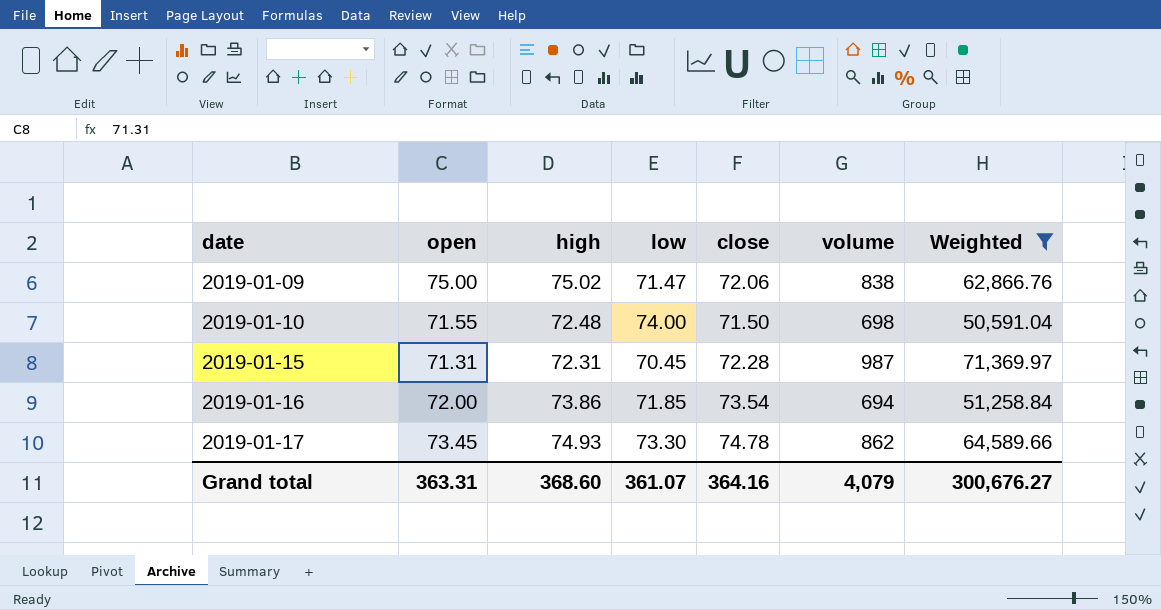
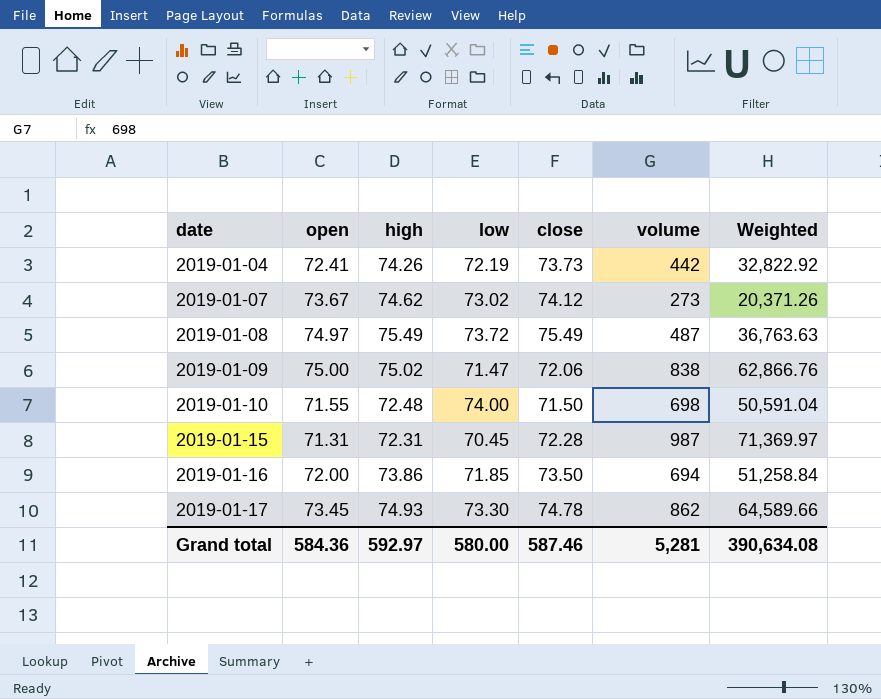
filter: Weighted >= 50,591.04 -> none
2019-01-16 | close: 73.54 -> 73.50
Grand total | open: 363.31 -> 584.36
Grand total | high: 368.60 -> 592.97
Grand total | low: 361.07 -> 580.00
Grand total | close: 364.16 -> 587.46
Grand total | volume: 4,079 -> 5,281
Grand total | Weighted: 300,676.27 -> 390,634.08

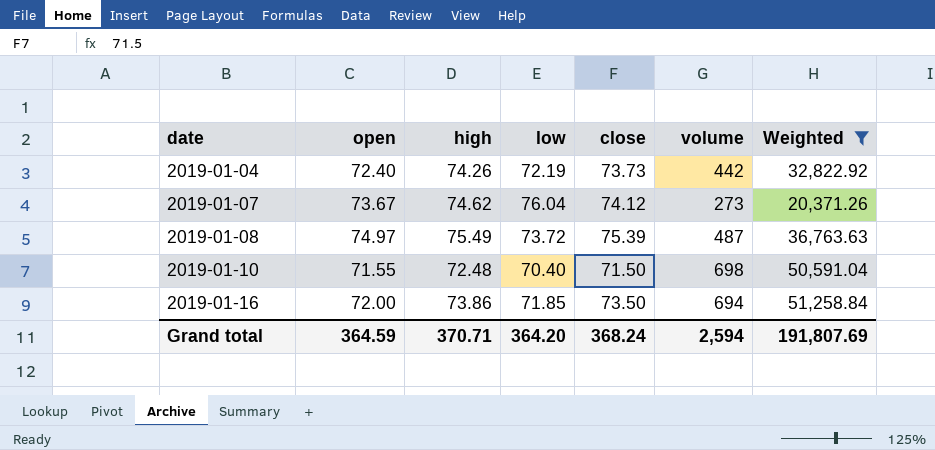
filter: none -> Weighted <= 51,258.84
2019-01-04 | open: 72.41 -> 72.40
2019-01-07 | low: 73.02 -> 76.04
2019-01-08 | close: 75.49 -> 75.39
2019-01-10 | low: 74.00 -> 70.40
Grand total | open: 584.36 -> 364.59
Grand total | high: 592.97 -> 370.71
Grand total | low: 580.00 -> 364.20
Grand total | close: 587.46 -> 368.24
Grand total | volume: 5,281 -> 2,594
Grand total | Weighted: 390,634.08 -> 191,807.69

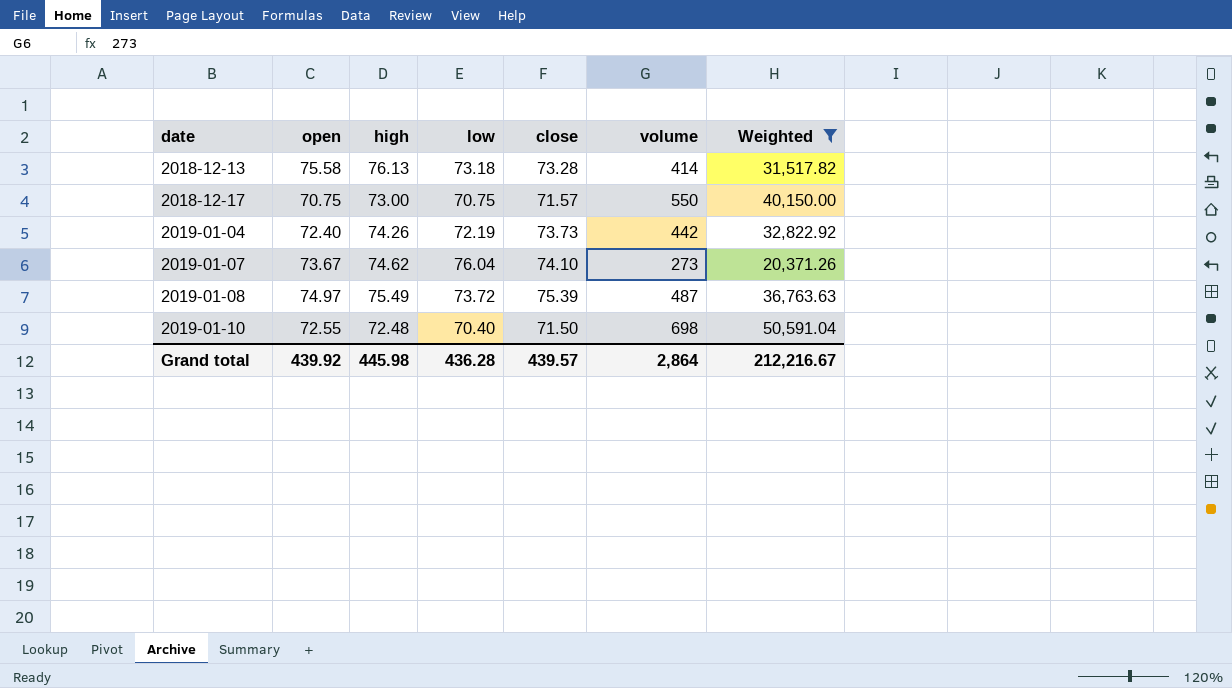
row 2019-01-16: 72.00 | 73.86 | 71.85 | 73.50 | 694 | 51,258.84 -> none
row 2018-12-13: none -> 75.58 | 76.13 | 73.18 | 73.28 | 414 | 31,517.82
row 2018-12-17: none -> 70.75 | 73.00 | 70.75 | 71.57 | 550 | 40,150.00
2019-01-07 | close: 74.12 -> 74.10
2019-01-10 | open: 71.55 -> 72.55
Grand total | open: 364.59 -> 439.92
Grand total | high: 370.71 -> 445.98
Grand total | low: 364.20 -> 436.28
Grand total | close: 368.24 -> 439.57
Grand total | volume: 2,594 -> 2,864
Grand total | Weighted: 191,807.69 -> 212,216.67

